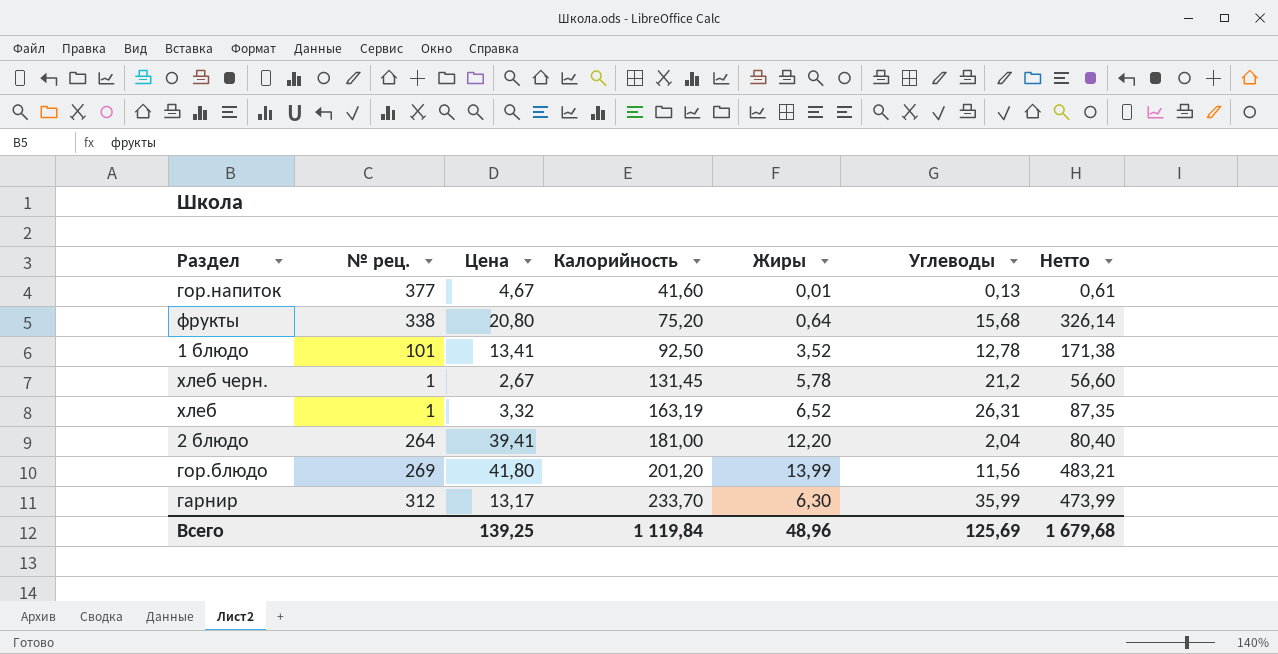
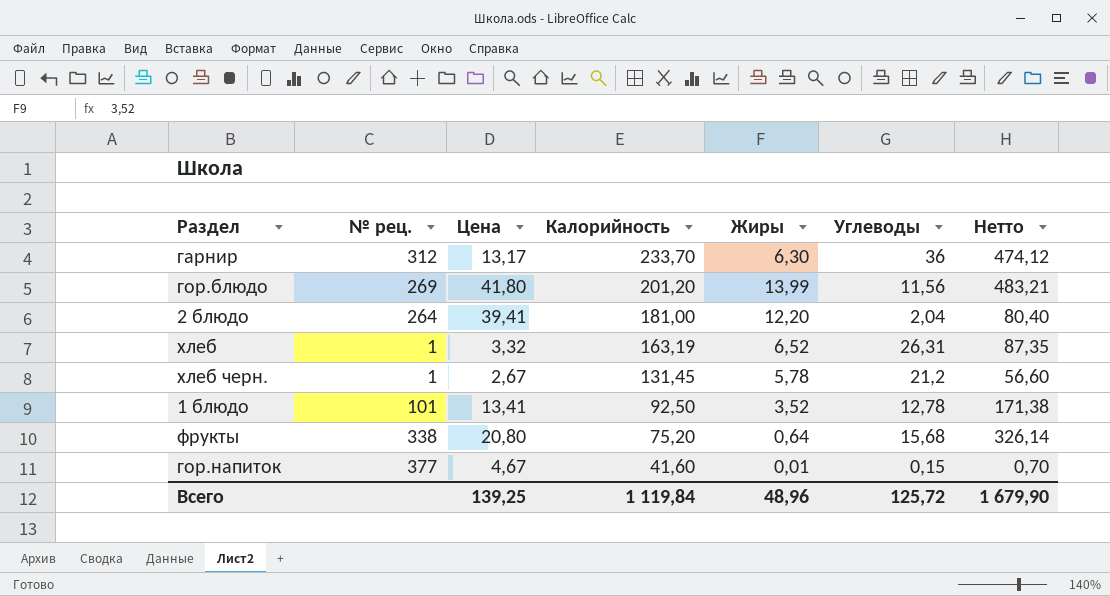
row order: Калорийность ascending -> Калорийность descending
гарнир | Углеводы: 35,99 -> 36
гарнир | Нетто: 473,99 -> 474,12
гор.напиток | Углеводы: 0,13 -> 0,15
гор.напиток | Нетто: 0,61 -> 0,70
Всего | Углеводы: 125,69 -> 125,72
Всего | Нетто: 1 679,68 -> 1 679,90

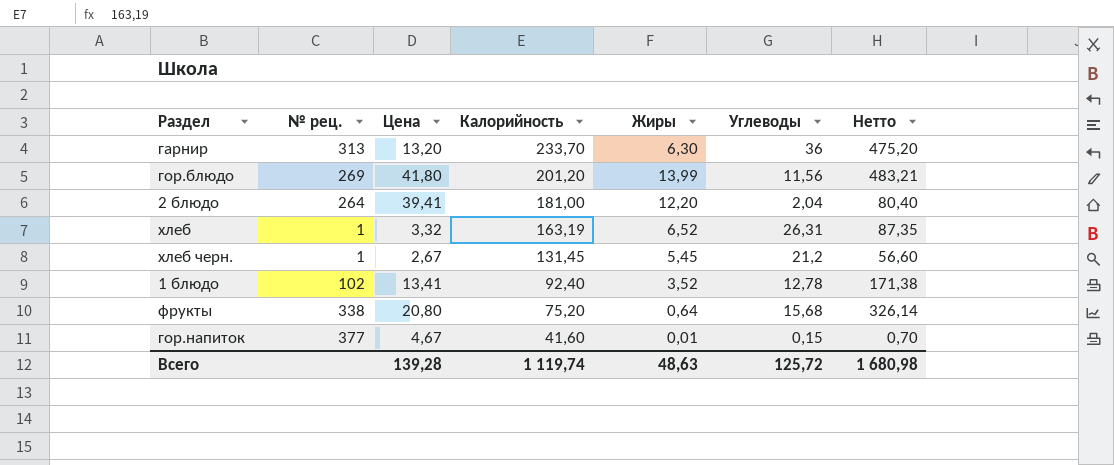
гарнир | № рец.: 312 -> 313
гарнир | Цена: 13,17 -> 13,20
гарнир | Нетто: 474,12 -> 475,20
хлеб черн. | Жиры: 5,78 -> 5,45
1 блюдо | № рец.: 101 -> 102
1 блюдо | Калорийность: 92,50 -> 92,40
Всего | Цена: 139,25 -> 139,28
Всего | Калорийность: 1 119,84 -> 1 119,74
Всего | Жиры: 48,96 -> 48,63
Всего | Нетто: 1 679,90 -> 1 680,98

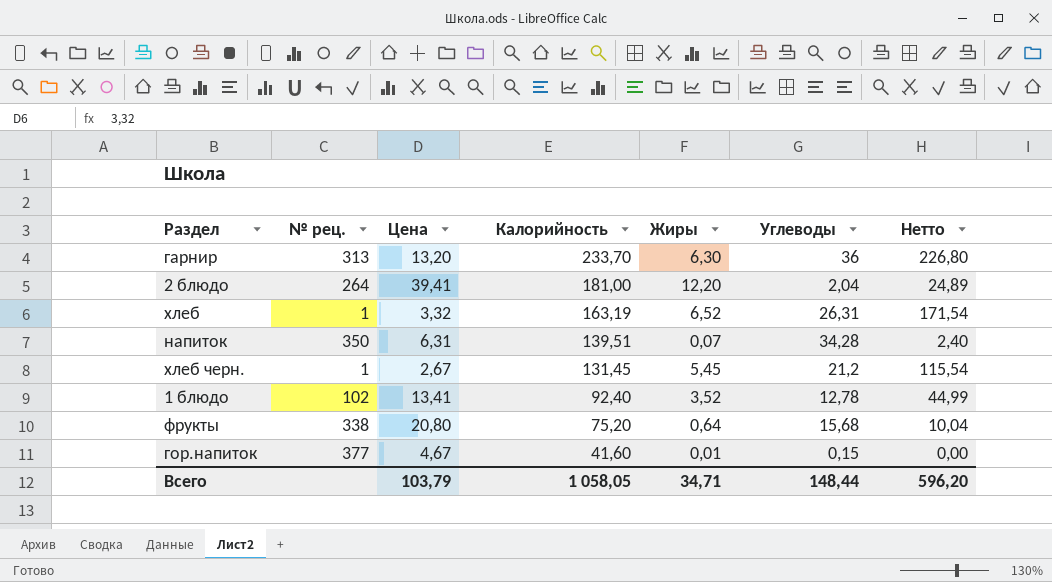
column Нетто | formula: [Цена] * [Углеводы] -> [Жиры] * [Углеводы]
row гор.блюдо: 269 | 41,80 | 201,20 | 13,99 | 11,56 | 483,21 -> none
row напиток: none -> 350 | 6,31 | 139,51 | 0,07 | 34,28 | 2,40
Всего | Цена: 139,28 -> 103,79
Всего | Калорийность: 1 119,74 -> 1 058,05
Всего | Жиры: 48,63 -> 34,71
Всего | Углеводы: 125,72 -> 148,44
Всего | Нетто: 1 680,98 -> 596,20

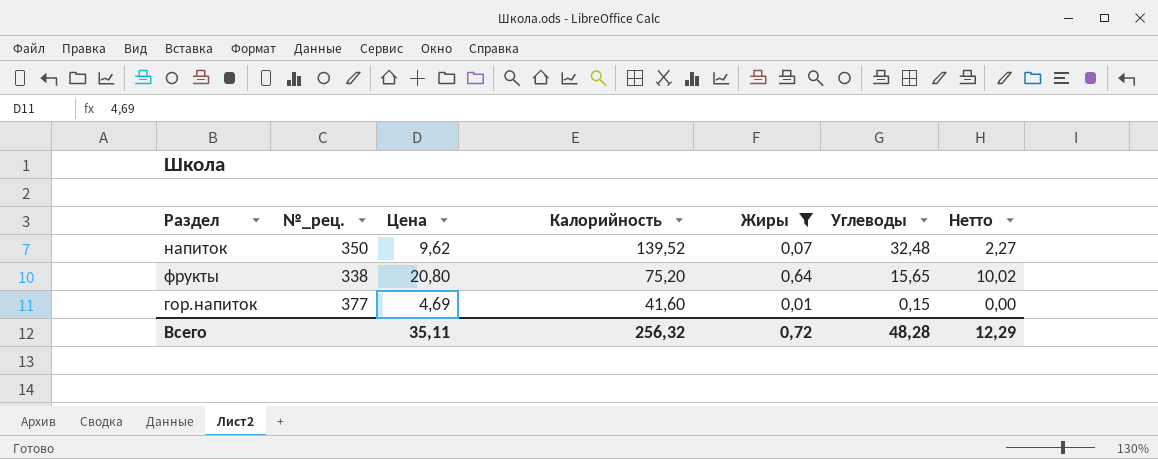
filter: none -> Жиры <= 0,64
column name: № рец. -> №_рец.
напиток | Цена: 6,31 -> 9,62
напиток | Калорийность: 139,51 -> 139,52
напиток | Углеводы: 34,28 -> 32,48
напиток | Нетто: 2,40 -> 2,27
фрукты | Углеводы: 15,68 -> 15,65
фрукты | Нетто: 10,04 -> 10,02
гор.напиток | Цена: 4,67 -> 4,69
Всего | Цена: 103,79 -> 35,11
Всего | Калорийность: 1 058,05 -> 256,32
Всего | Жиры: 34,71 -> 0,72
Всего | Углеводы: 148,44 -> 48,28
Всего | Нетто: 596,20 -> 12,29

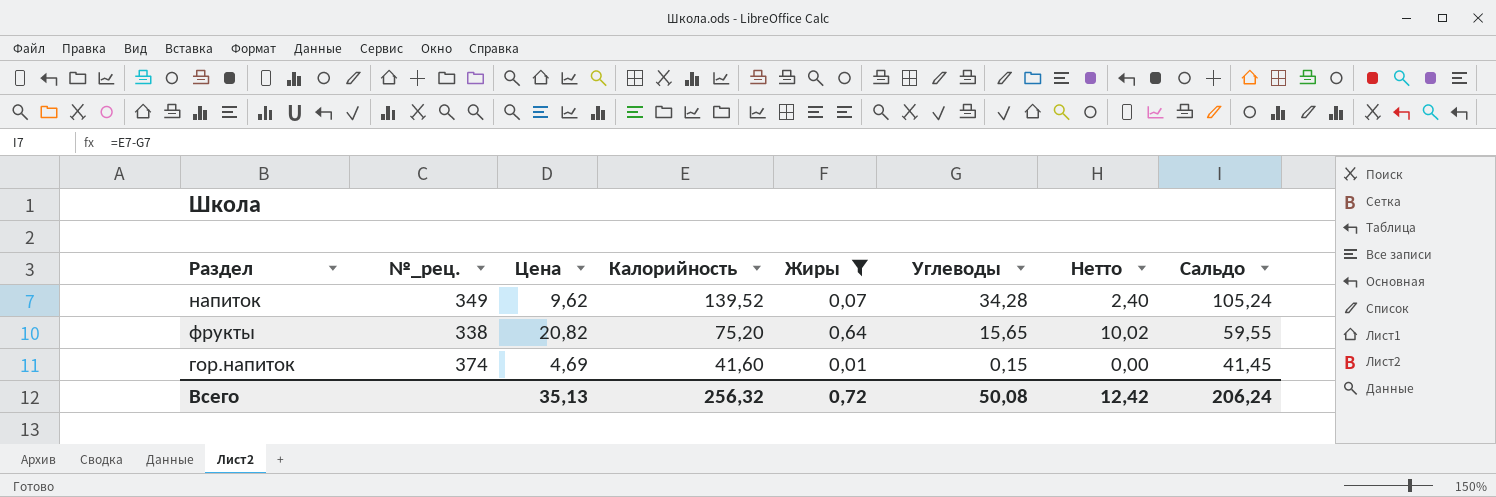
column Сальдо | formula: none -> [Калорийность] - [Углеводы]
напиток | №_рец.: 350 -> 349
напиток | Углеводы: 32,48 -> 34,28
напиток | Нетто: 2,27 -> 2,40
фрукты | Цена: 20,80 -> 20,82
гор.напиток | №_рец.: 377 -> 374
Всего | Цена: 35,11 -> 35,13
Всего | Углеводы: 48,28 -> 50,08
Всего | Нетто: 12,29 -> 12,42

